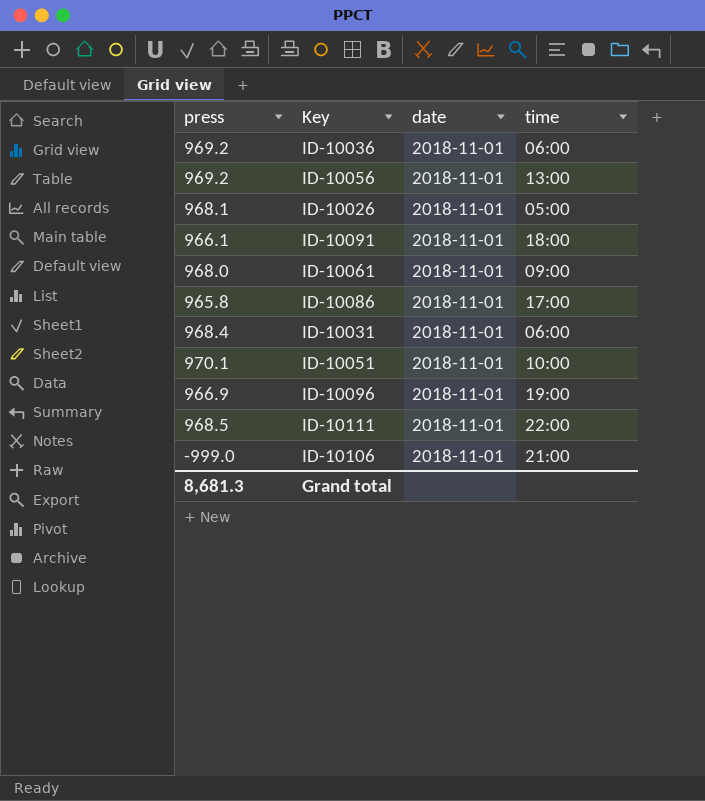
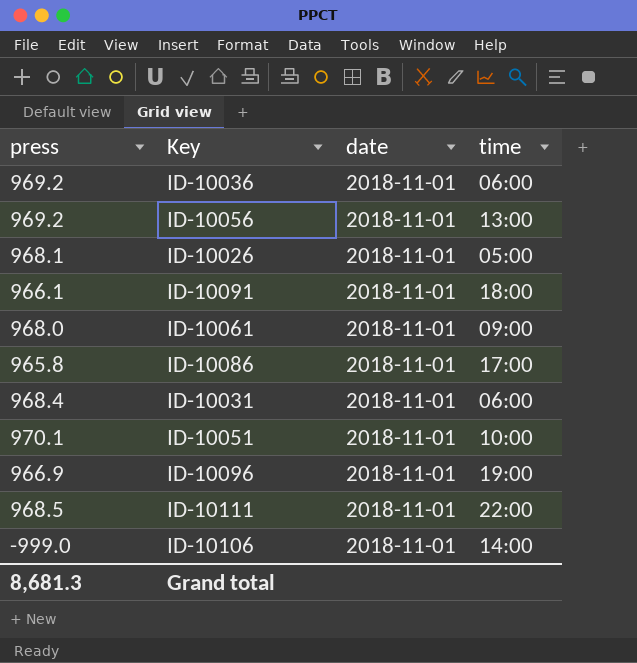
ID-10106 | time: 21:00 -> 14:00

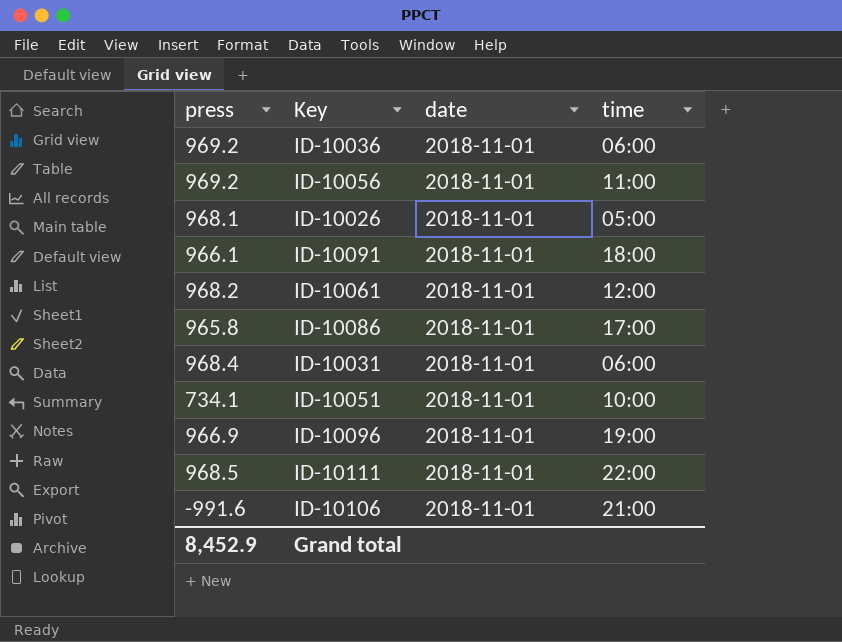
ID-10056 | time: 13:00 -> 11:00
ID-10061 | press: 968.0 -> 968.2
ID-10061 | time: 09:00 -> 12:00
ID-10051 | press: 970.1 -> 734.1
ID-10106 | press: -999.0 -> -991.6
ID-10106 | time: 14:00 -> 21:00
Grand total | press: 8,681.3 -> 8,452.9

